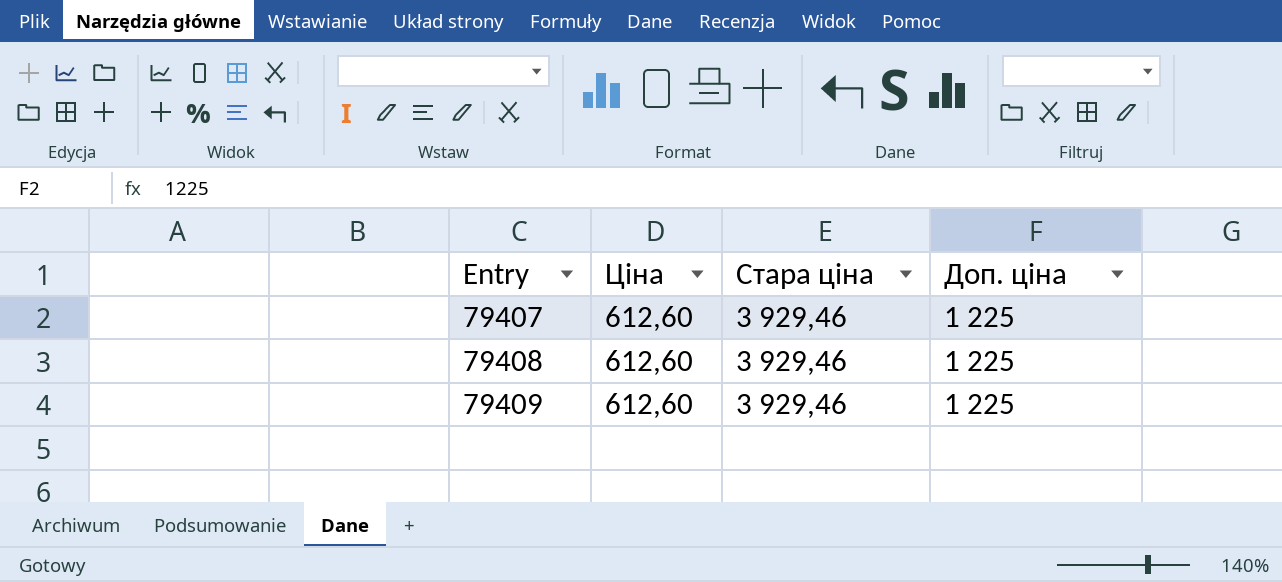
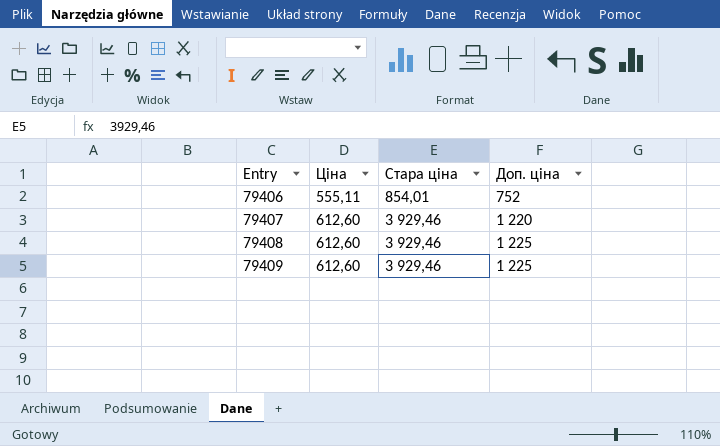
row 79406: none -> 555,11 | 854,01 | 752
79407 | Доп. ціна: 1 225 -> 1 220

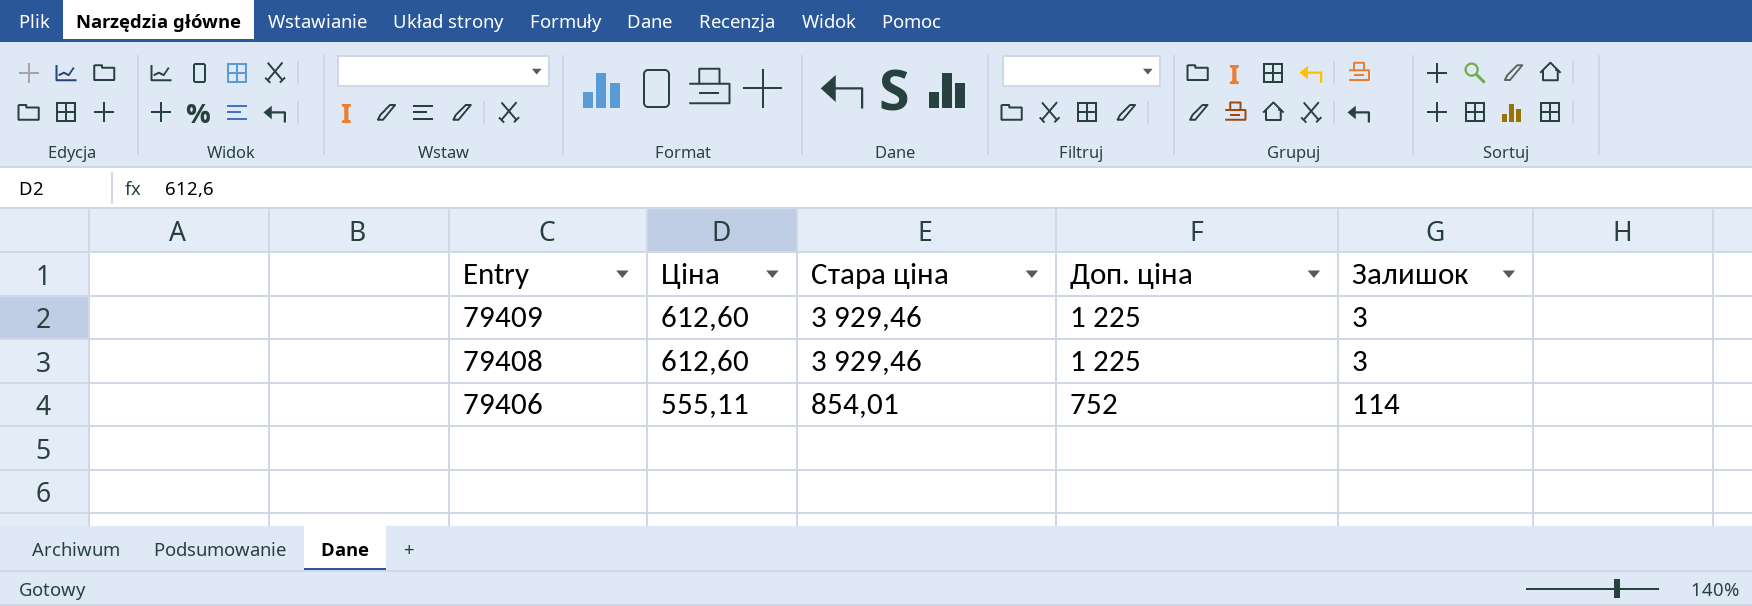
row order: Entry ascending -> Entry descending
column Залишок | position: none -> 5
row 79407: 612,60 | 3 929,46 | 1 220 -> none

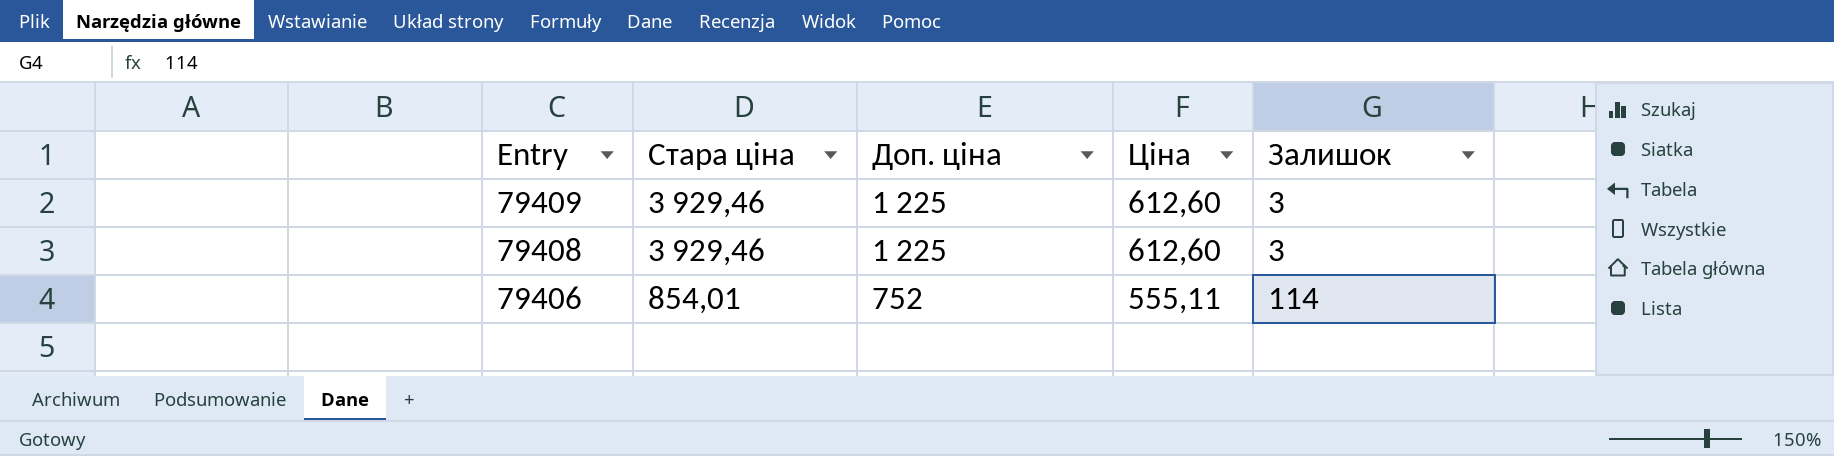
column Ціна | position: 2 -> 4

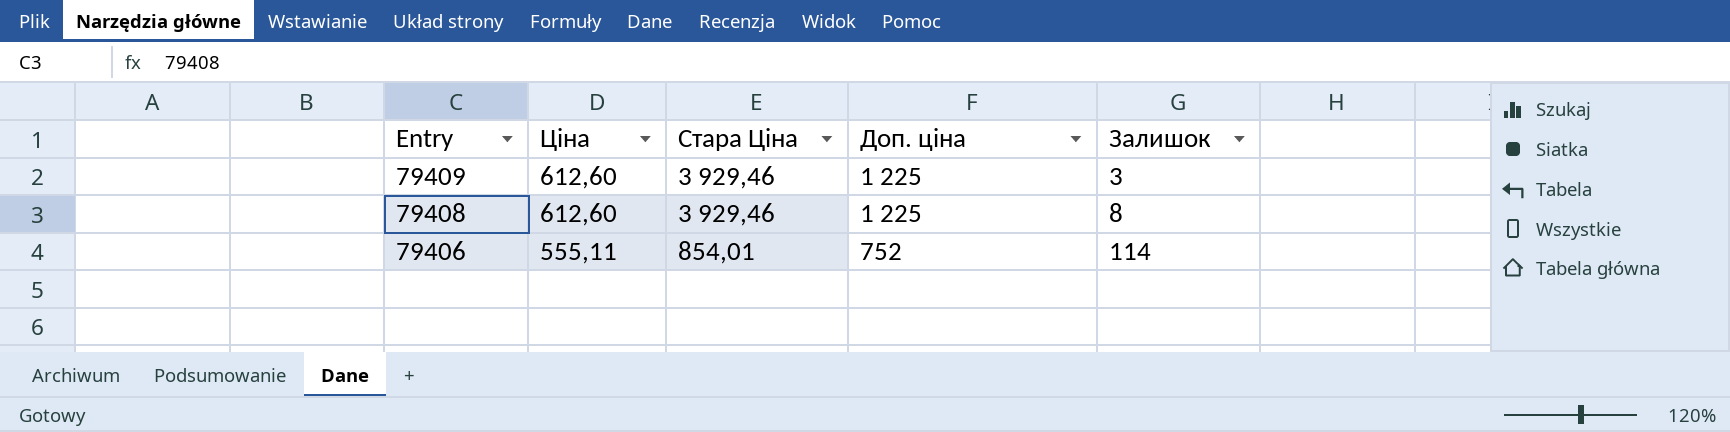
column Ціна | position: 4 -> 2
column name: Стара ціна -> Стара Ціна
79408 | Залишок: 3 -> 8

